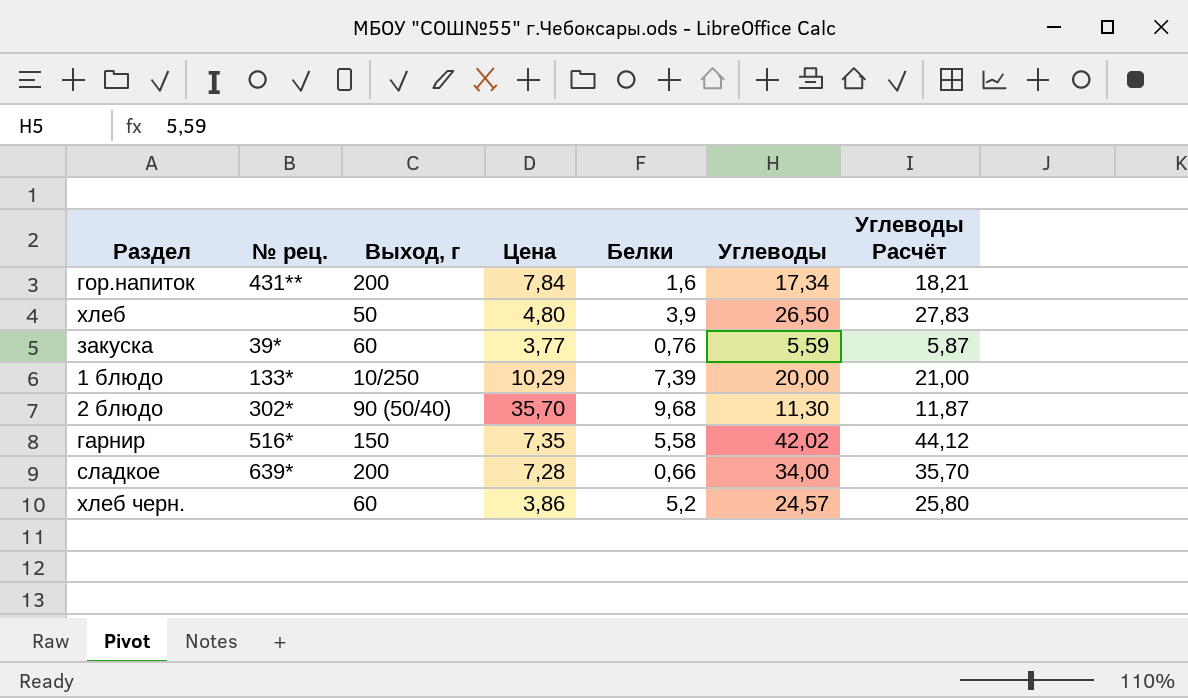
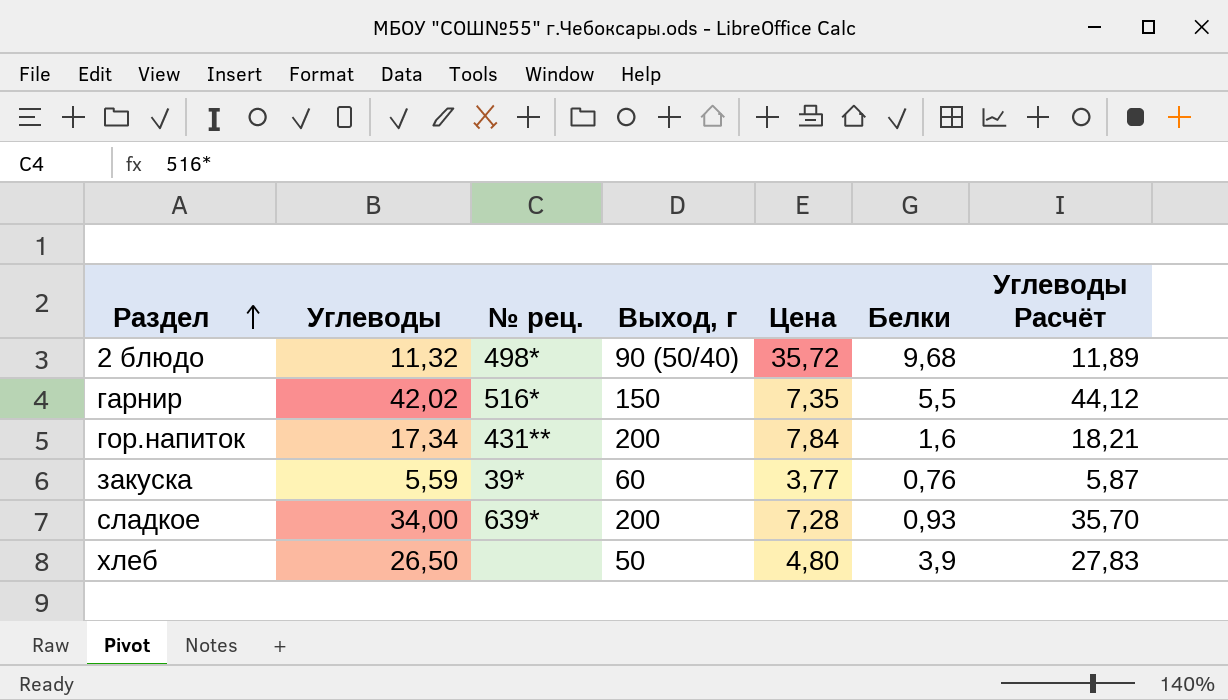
row order: none -> Раздел ascending
column Углеводы | position: 6 -> 2
row 1 блюдо: 133* | 10/250 | 10,29 | 7,39 | 20,00 | 21,00 -> none
row хлеб черн.: none | 60 | 3,86 | 5,2 | 24,57 | 25,80 -> none
2 блюдо | Углеводы: 11,30 -> 11,32
2 блюдо | № рец.: 302* -> 498*
2 блюдо | Цена: 35,70 -> 35,72
2 блюдо | Углеводы Расчёт: 11,87 -> 11,89
гарнир | Белки: 5,58 -> 5,5
сладкое | Белки: 0,66 -> 0,93

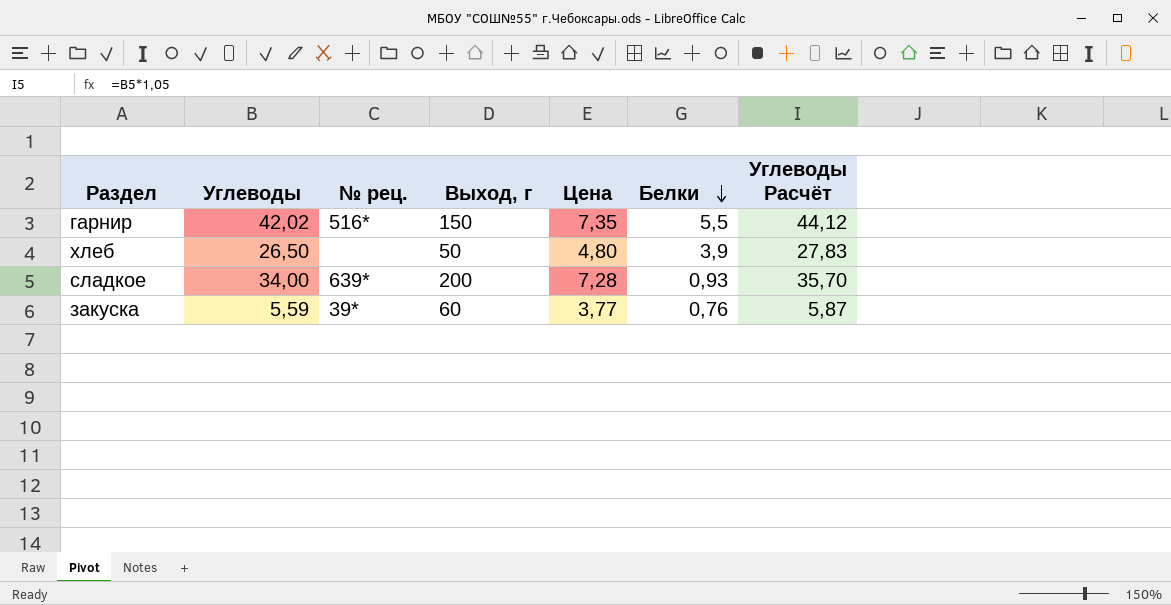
row order: Раздел ascending -> Белки descending
row 2 блюдо: 11,32 | 498* | 90 (50/40) | 35,72 | 9,68 | 11,89 -> none
row гор.напиток: 17,34 | 431** | 200 | 7,84 | 1,6 | 18,21 -> none

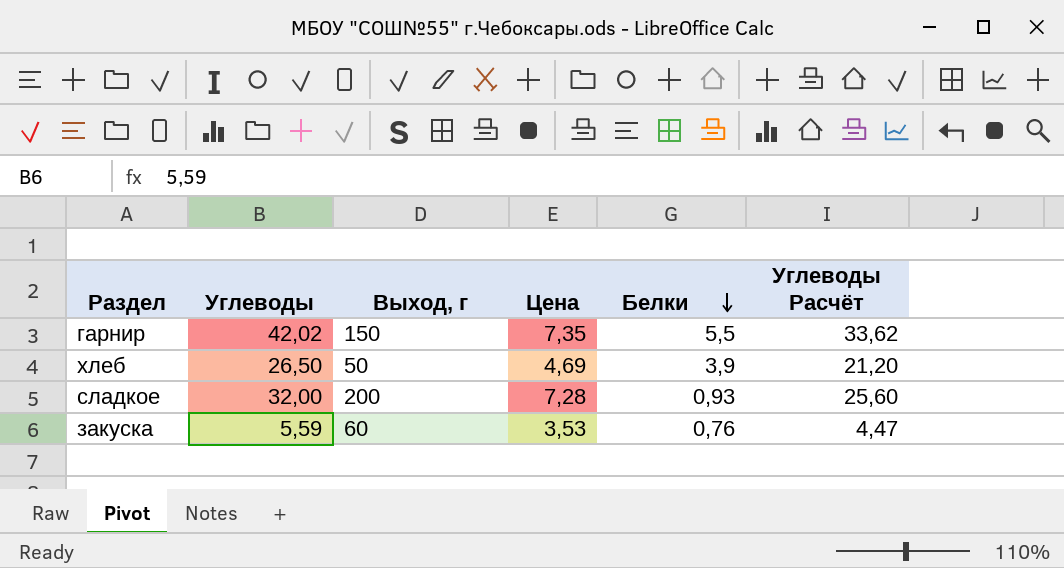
column № рец. | position: 3 -> none
column Углеводы Расчёт | formula: [Углеводы] * 1,05 -> [Углеводы] * 0,8
хлеб | Цена: 4,80 -> 4,69
сладкое | Углеводы: 34,00 -> 32,00
закуска | Цена: 3,77 -> 3,53

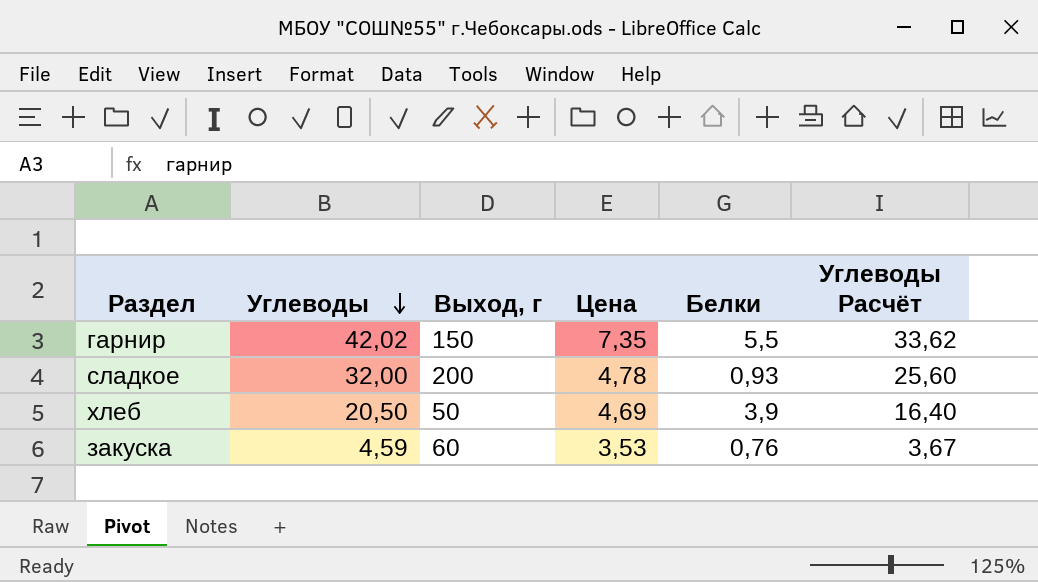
row order: Белки descending -> Углеводы descending
сладкое | Цена: 7,28 -> 4,78
хлеб | Углеводы: 26,50 -> 20,50
хлеб | Углеводы Расчёт: 21,20 -> 16,40
закуска | Углеводы: 5,59 -> 4,59
закуска | Углеводы Расчёт: 4,47 -> 3,67

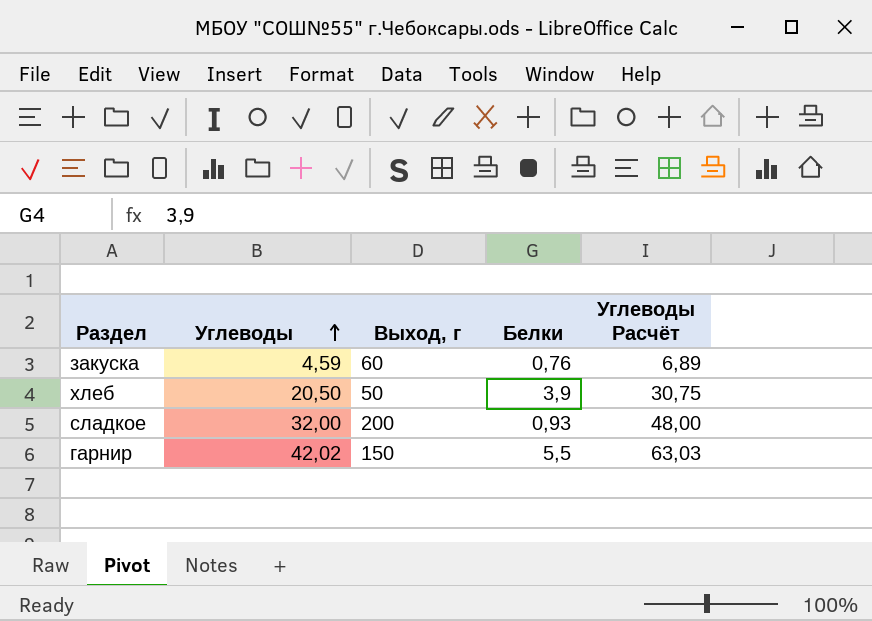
row order: Углеводы descending -> Углеводы ascending
column Цена | position: 4 -> none
column Углеводы Расчёт | formula: [Углеводы] * 0,8 -> [Углеводы] * 1,5

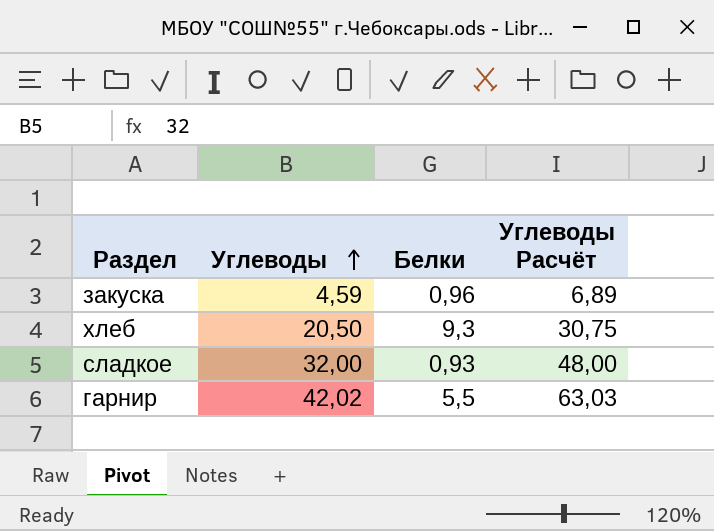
column Выход, г | position: 3 -> none
закуска | Белки: 0,76 -> 0,96
хлеб | Белки: 3,9 -> 9,3

